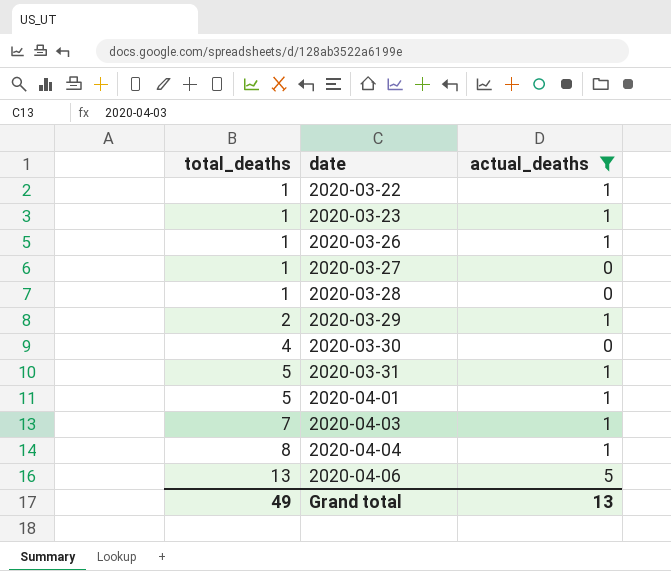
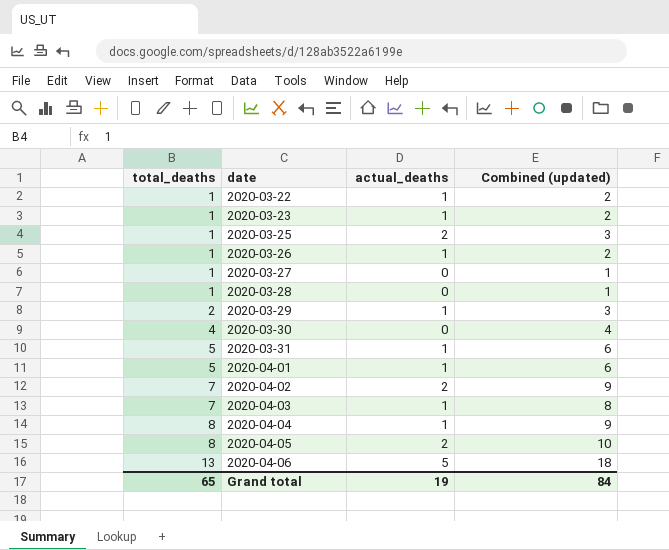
filter: actual_deaths != 2 -> none
column Combined (updated) | formula: none -> [total_deaths] + [actual_deaths]
Grand total | total_deaths: 49 -> 65
Grand total | actual_deaths: 13 -> 19

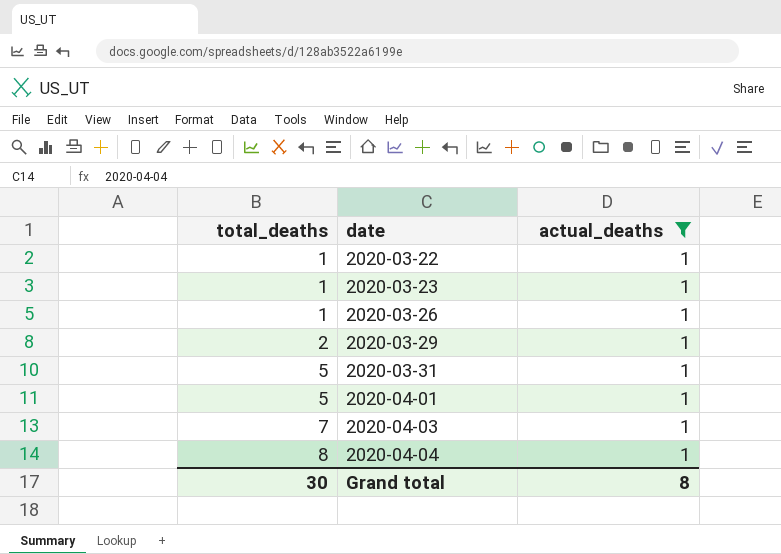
filter: none -> actual_deaths = 1
column Combined (updated) | formula: [total_deaths] + [actual_deaths] -> none
Grand total | total_deaths: 65 -> 30
Grand total | actual_deaths: 19 -> 8

